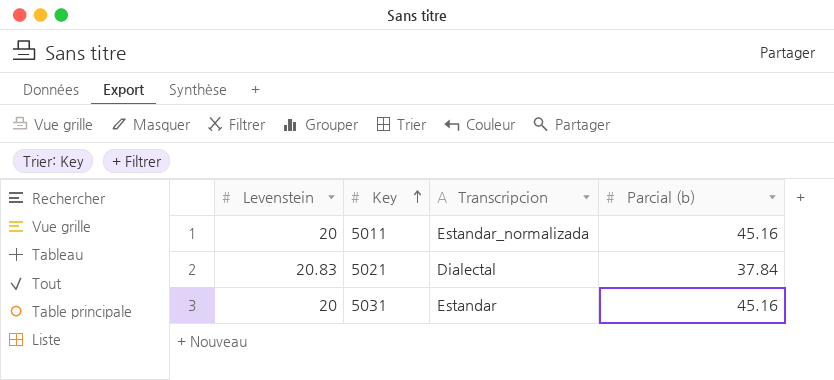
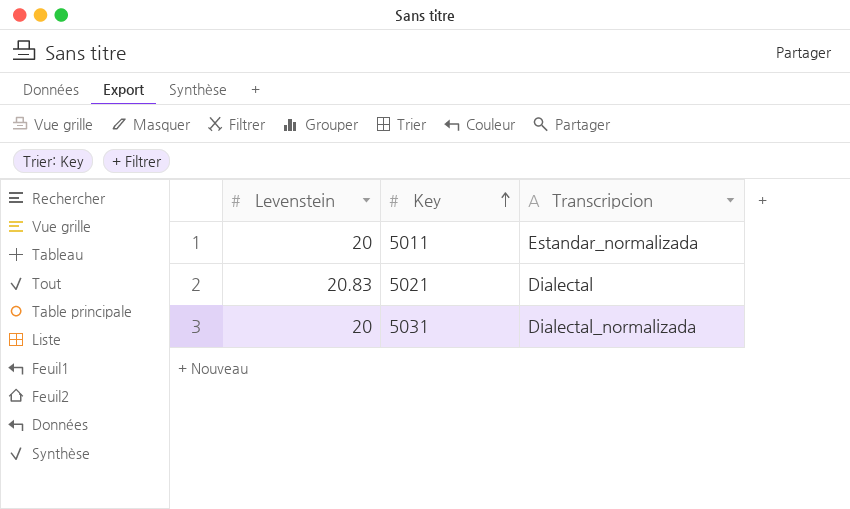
column Parcial (b) | position: 4 -> none
5031 | Transcripcion: Estandar -> Dialectal_normalizada

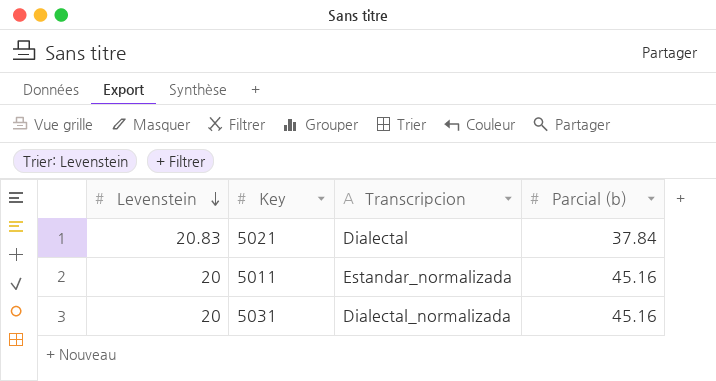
row order: Key ascending -> Levenstein descending
column Parcial (b) | position: none -> 4

